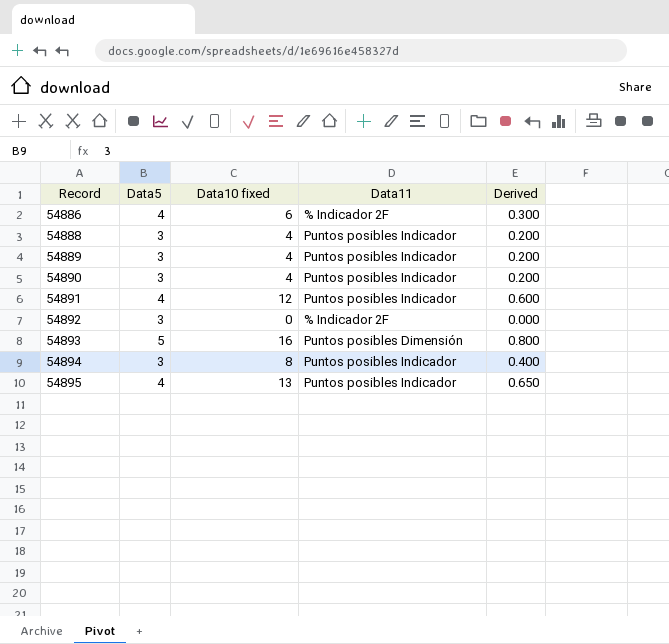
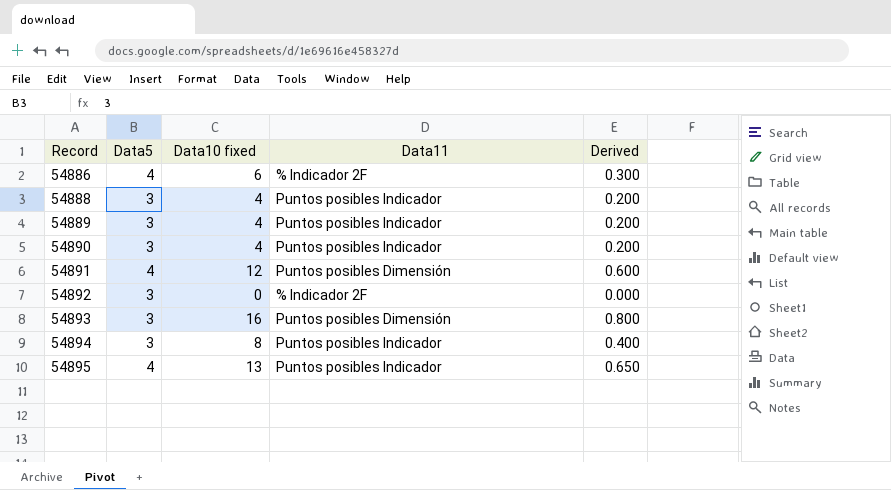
54891 | Data11: Puntos posibles Indicador -> Puntos posibles Dimensión
54893 | Data5: 5 -> 3

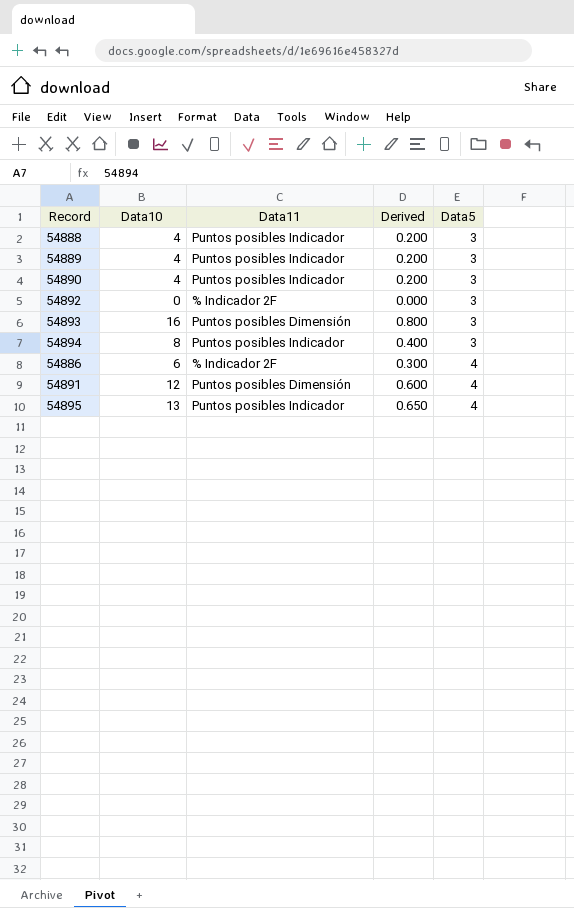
row order: Record ascending -> Data5 ascending
column name: Data10 fixed -> Data10
column Data5 | position: 2 -> 5

